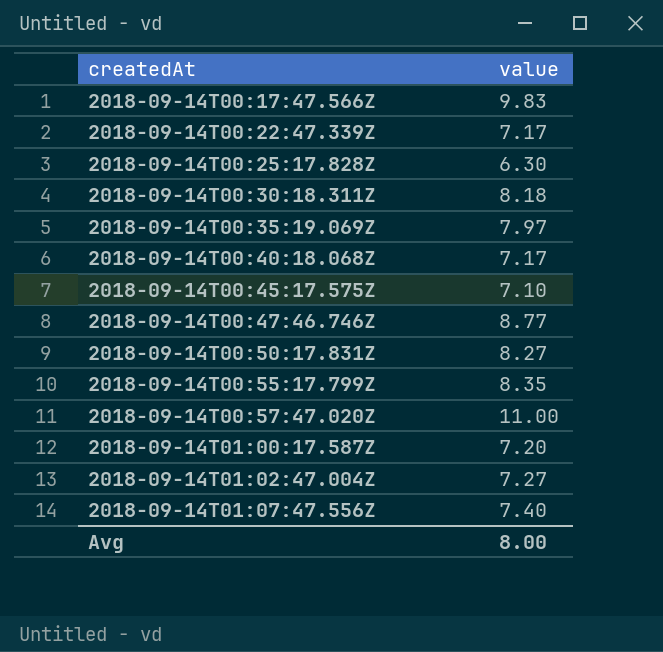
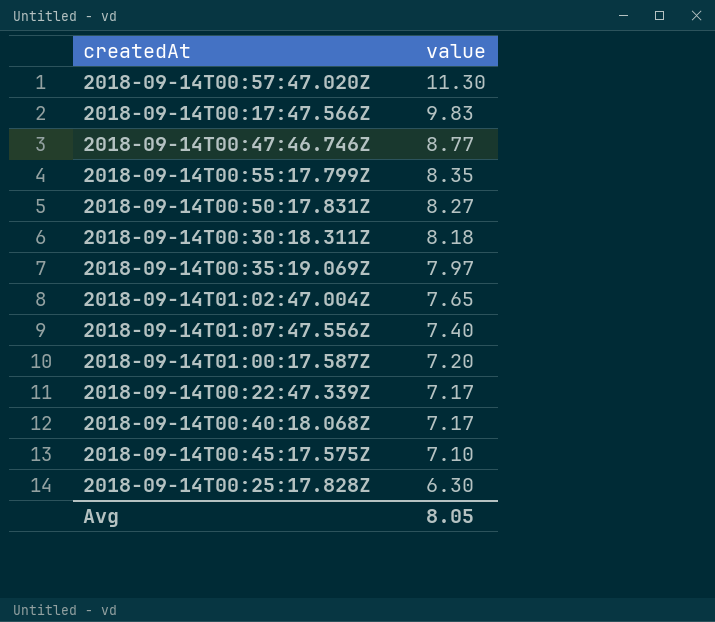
row order: createdAt ascending -> value descending
2018-09-14T00:57:47.020Z | value: 11.00 -> 11.30
2018-09-14T01:02:47.004Z | value: 7.27 -> 7.65
Avg | value: 8.00 -> 8.05

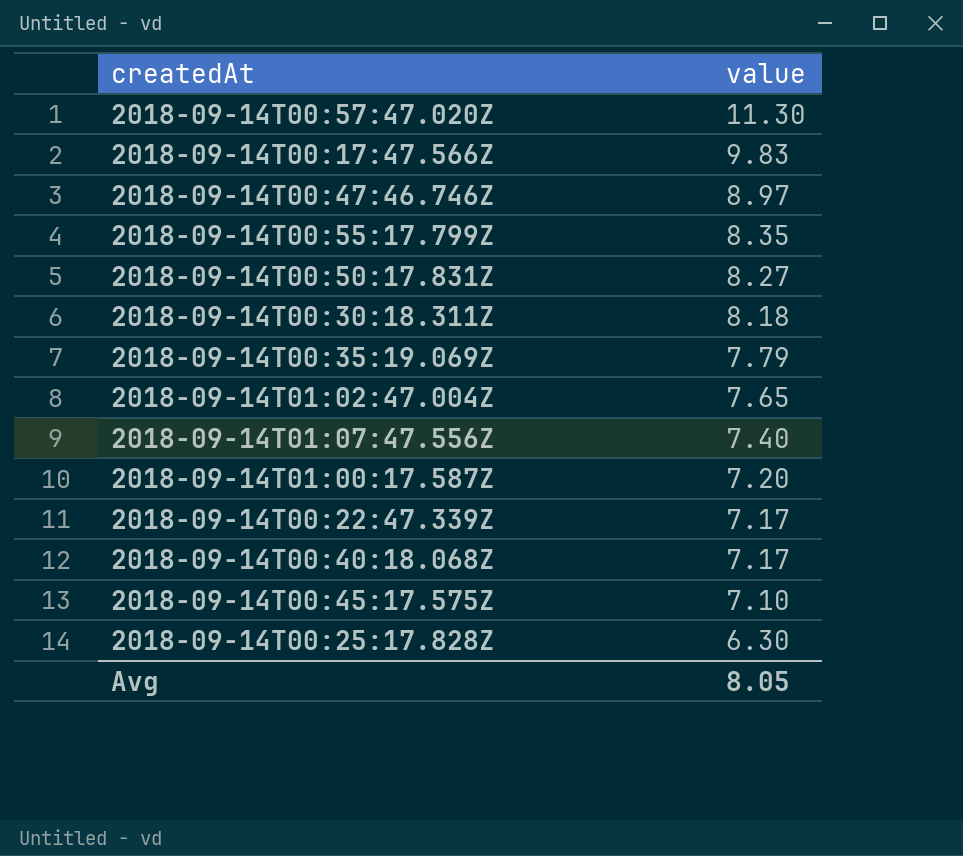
2018-09-14T00:47:46.746Z | value: 8.77 -> 8.97
2018-09-14T00:35:19.069Z | value: 7.97 -> 7.79

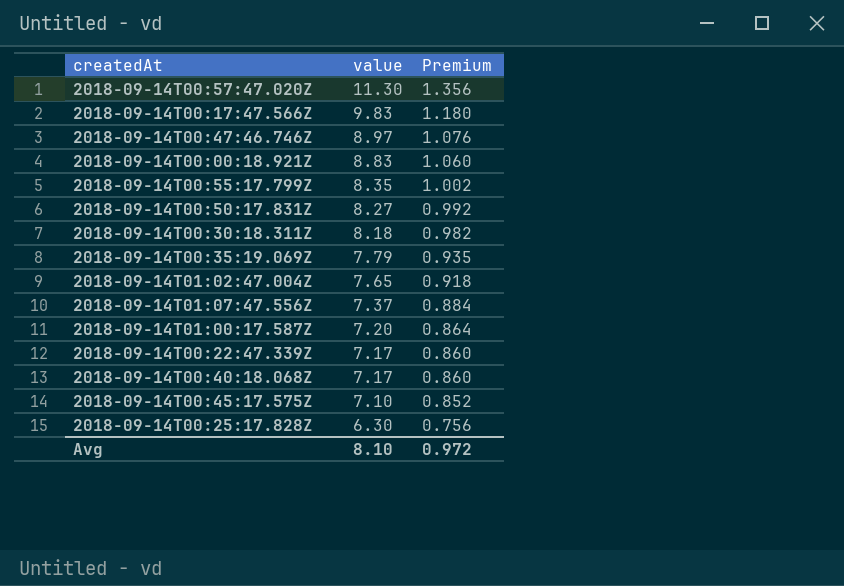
column Premium | formula: none -> [value] * 0.12
row 2018-09-14T00:00:18.921Z: none -> 8.83 | 1.060
2018-09-14T01:07:47.556Z | value: 7.40 -> 7.37
Avg | value: 8.05 -> 8.10

